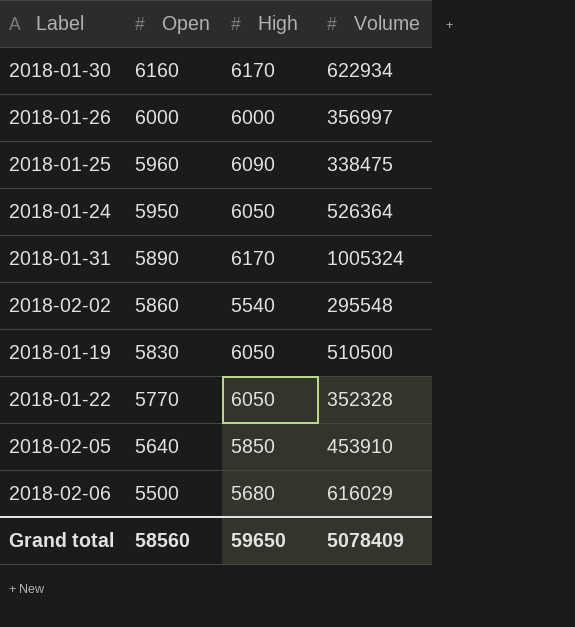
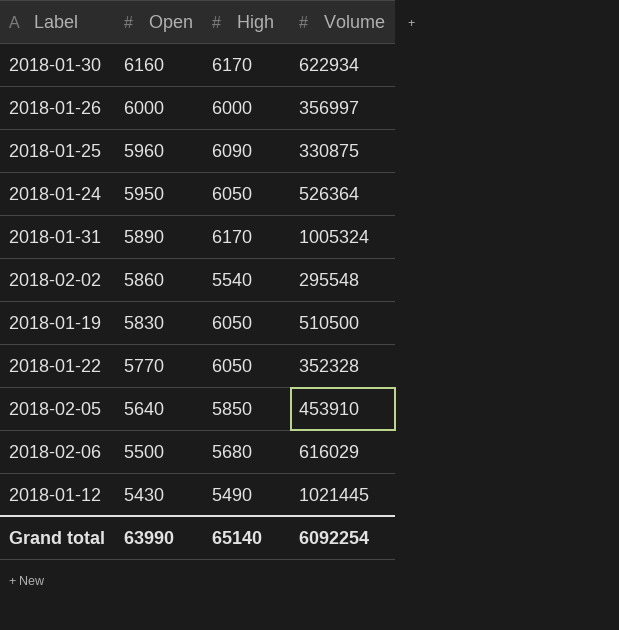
2018-01-25 | Volume: 338475 -> 330875
row 2018-01-12: none -> 5430 | 5490 | 1021445
Grand total | Open: 58560 -> 63990
Grand total | High: 59650 -> 65140
Grand total | Volume: 5078409 -> 6092254

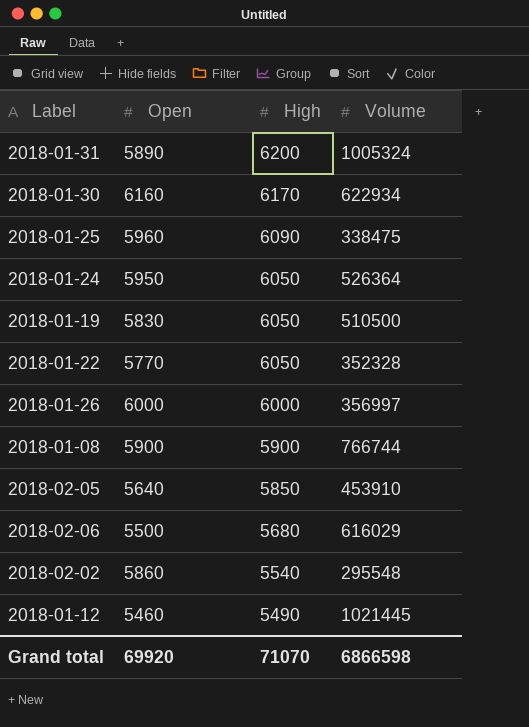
row order: Open descending -> High descending
2018-01-31 | High: 6170 -> 6200
2018-01-25 | Volume: 330875 -> 338475
row 2018-01-08: none -> 5900 | 5900 | 766744
2018-01-12 | Open: 5430 -> 5460
Grand total | Open: 63990 -> 69920
Grand total | High: 65140 -> 71070
Grand total | Volume: 6092254 -> 6866598

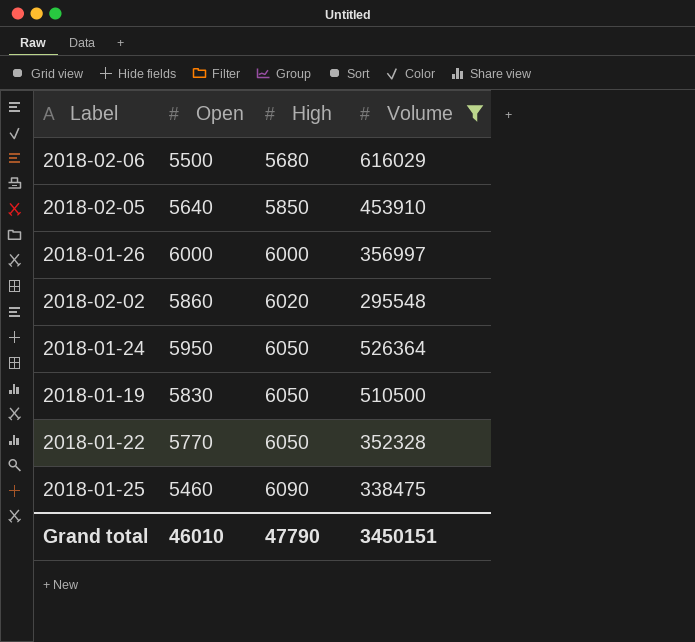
filter: none -> Volume <= 616029
row order: High descending -> High ascending
2018-02-02 | High: 5540 -> 6020
2018-01-25 | Open: 5960 -> 5460
Grand total | Open: 69920 -> 46010
Grand total | High: 71070 -> 47790
Grand total | Volume: 6866598 -> 3450151

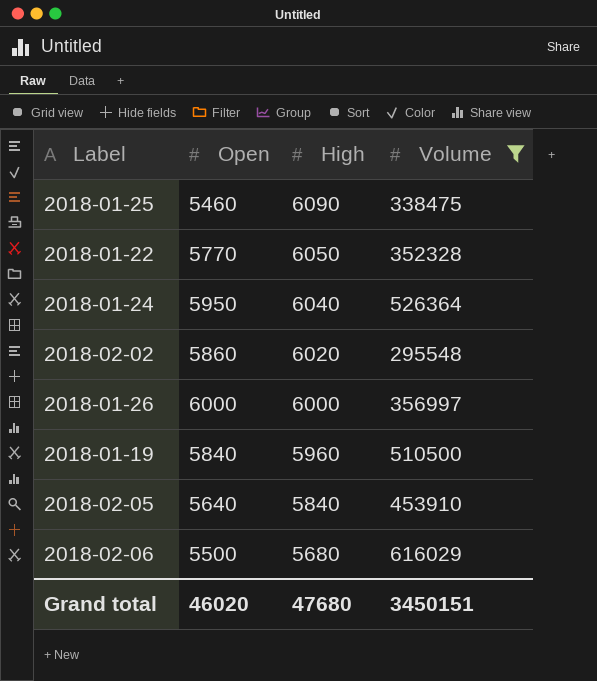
row order: High ascending -> High descending
2018-01-24 | High: 6050 -> 6040
2018-01-19 | Open: 5830 -> 5840
2018-01-19 | High: 6050 -> 5960
2018-02-05 | High: 5850 -> 5840
Grand total | Open: 46010 -> 46020
Grand total | High: 47790 -> 47680

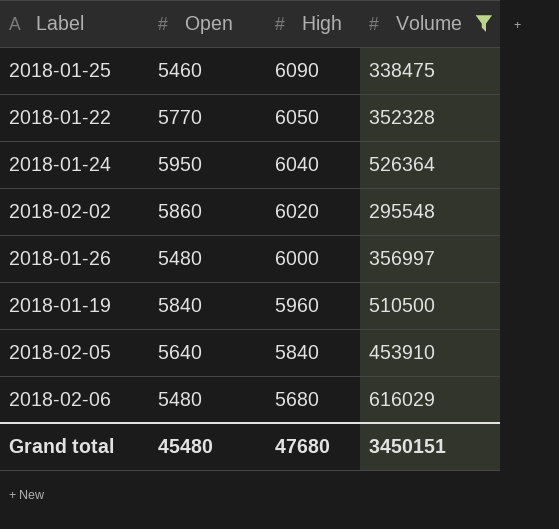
2018-01-26 | Open: 6000 -> 5480
2018-02-06 | Open: 5500 -> 5480
Grand total | Open: 46020 -> 45480

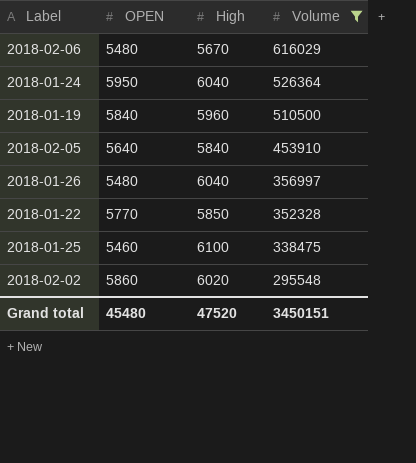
row order: High descending -> Volume descending
column name: Open -> OPEN
2018-02-06 | High: 5680 -> 5670
2018-01-26 | High: 6000 -> 6040
2018-01-22 | High: 6050 -> 5850
2018-01-25 | High: 6090 -> 6100
Grand total | High: 47680 -> 47520

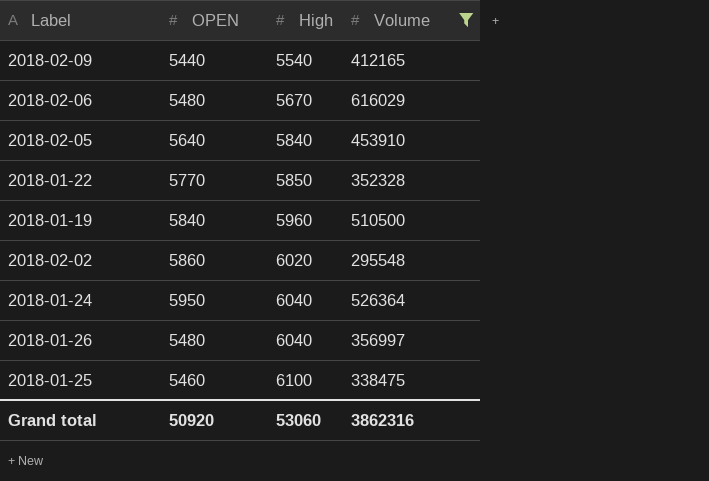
row order: Volume descending -> High ascending
row 2018-02-09: none -> 5440 | 5540 | 412165
Grand total | OPEN: 45480 -> 50920
Grand total | High: 47520 -> 53060
Grand total | Volume: 3450151 -> 3862316

